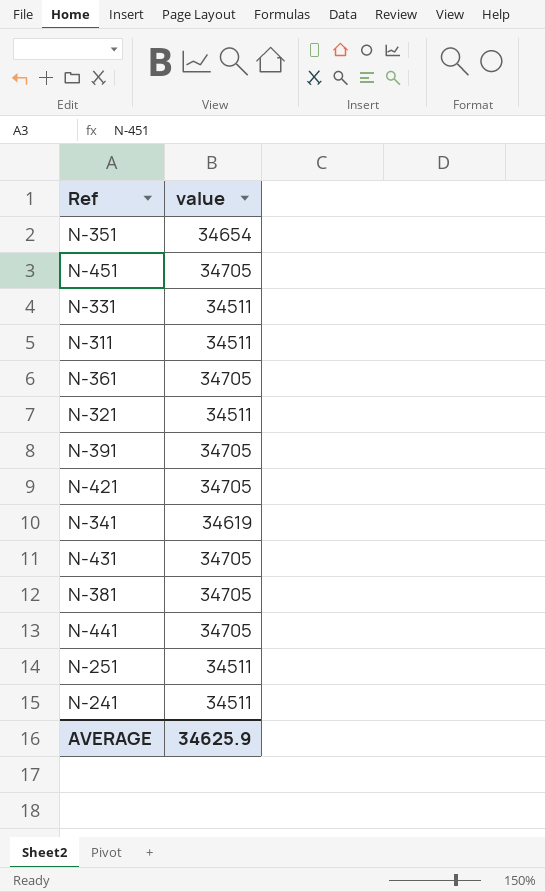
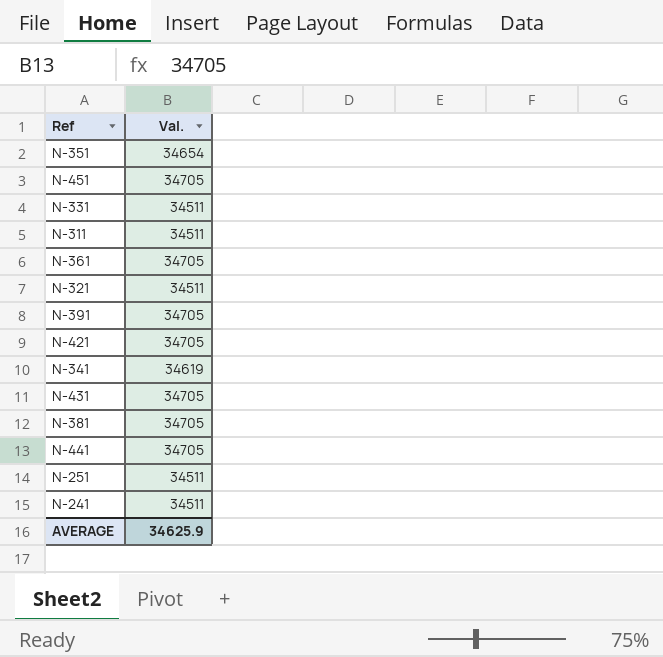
column name: value -> Val.

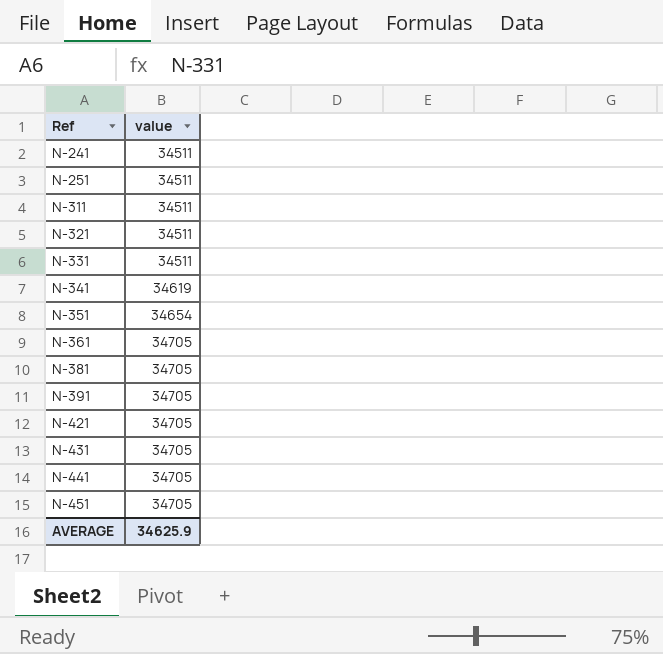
row order: none -> Ref ascending
column name: Val. -> value

